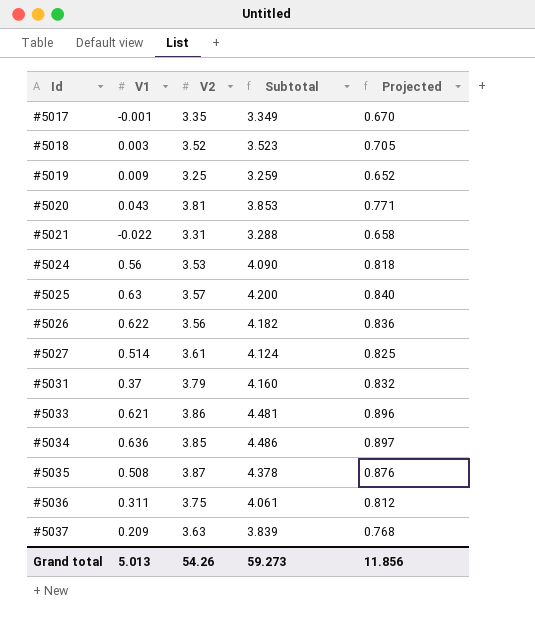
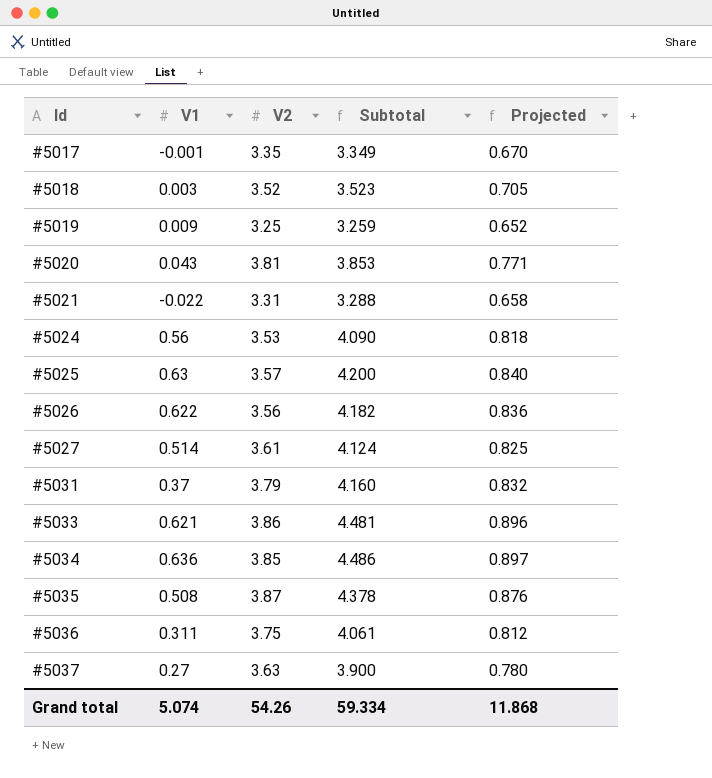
#5037 | V1: 0.209 -> 0.27
#5037 | Subtotal: 3.839 -> 3.900
#5037 | Projected: 0.768 -> 0.780
Grand total | V1: 5.013 -> 5.074
Grand total | Subtotal: 59.273 -> 59.334
Grand total | Projected: 11.856 -> 11.868

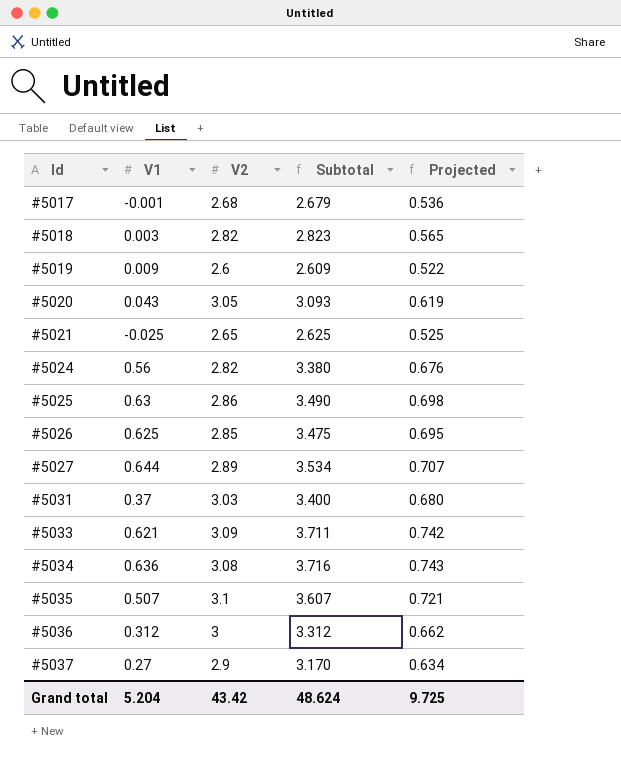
#5017 | V2: 3.35 -> 2.68
#5017 | Subtotal: 3.349 -> 2.679
#5017 | Projected: 0.670 -> 0.536
#5018 | V2: 3.52 -> 2.82
#5018 | Subtotal: 3.523 -> 2.823
#5018 | Projected: 0.705 -> 0.565
#5019 | V2: 3.25 -> 2.6
#5019 | Subtotal: 3.259 -> 2.609
#5019 | Projected: 0.652 -> 0.522
#5020 | V2: 3.81 -> 3.05
#5020 | Subtotal: 3.853 -> 3.093
#5020 | Projected: 0.771 -> 0.619
#5021 | V1: -0.022 -> -0.025
#5021 | V2: 3.31 -> 2.65
#5021 | Subtotal: 3.288 -> 2.625
#5021 | Projected: 0.658 -> 0.525
#5024 | V2: 3.53 -> 2.82
#5024 | Subtotal: 4.090 -> 3.380
#5024 | Projected: 0.818 -> 0.676
#5025 | V2: 3.57 -> 2.86
#5025 | Subtotal: 4.200 -> 3.490
#5025 | Projected: 0.840 -> 0.698
#5026 | V1: 0.622 -> 0.625
#5026 | V2: 3.56 -> 2.85
#5026 | Subtotal: 4.182 -> 3.475
#5026 | Projected: 0.836 -> 0.695
#5027 | V1: 0.514 -> 0.644
#5027 | V2: 3.61 -> 2.89
#5027 | Subtotal: 4.124 -> 3.534
#5027 | Projected: 0.825 -> 0.707
#5031 | V2: 3.79 -> 3.03
#5031 | Subtotal: 4.160 -> 3.400
#5031 | Projected: 0.832 -> 0.680
#5033 | V2: 3.86 -> 3.09
#5033 | Subtotal: 4.481 -> 3.711
#5033 | Projected: 0.896 -> 0.742
#5034 | V2: 3.85 -> 3.08
#5034 | Subtotal: 4.486 -> 3.716
#5034 | Projected: 0.897 -> 0.743
#5035 | V1: 0.508 -> 0.507
#5035 | V2: 3.87 -> 3.1
#5035 | Subtotal: 4.378 -> 3.607
#5035 | Projected: 0.876 -> 0.721
#5036 | V1: 0.311 -> 0.312
#5036 | V2: 3.75 -> 3
#5036 | Subtotal: 4.061 -> 3.312
#5036 | Projected: 0.812 -> 0.662
#5037 | V2: 3.63 -> 2.9
#5037 | Subtotal: 3.900 -> 3.170
#5037 | Projected: 0.780 -> 0.634
Grand total | V1: 5.074 -> 5.204
Grand total | V2: 54.26 -> 43.42
Grand total | Subtotal: 59.334 -> 48.624
Grand total | Projected: 11.868 -> 9.725

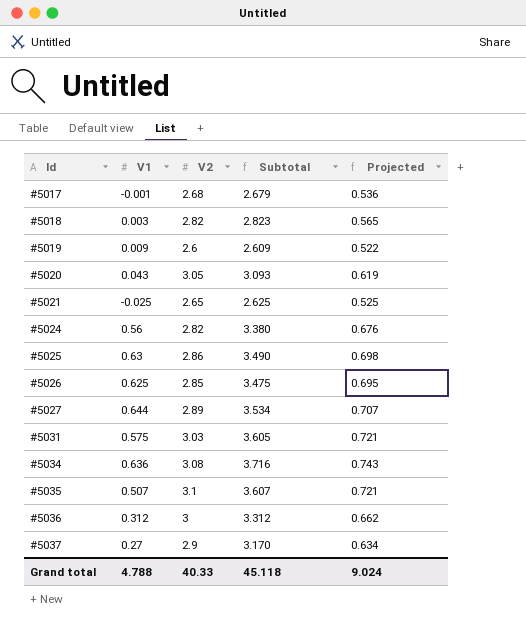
row #5033: 0.621 | 3.09 | 3.711 | 0.742 -> none
#5031 | V1: 0.37 -> 0.575
#5031 | Subtotal: 3.400 -> 3.605
#5031 | Projected: 0.680 -> 0.721
Grand total | V1: 5.204 -> 4.788
Grand total | V2: 43.42 -> 40.33
Grand total | Subtotal: 48.624 -> 45.118
Grand total | Projected: 9.725 -> 9.024

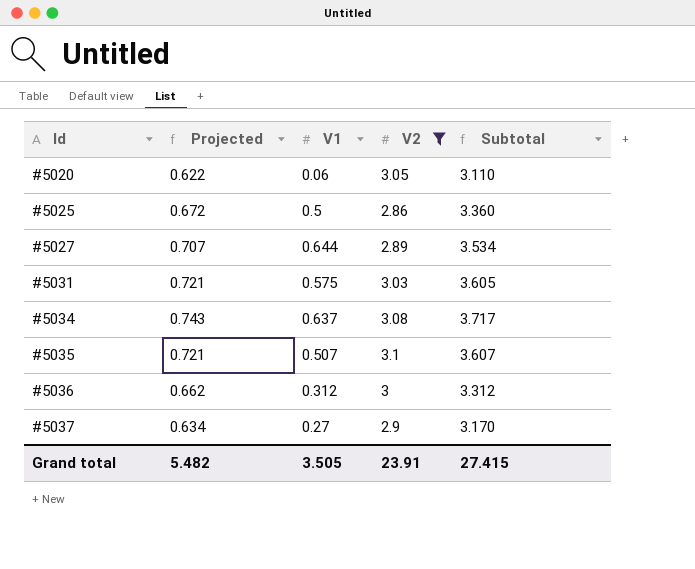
filter: none -> V2 >= 2.86
column Projected | position: 5 -> 2
#5020 | Projected: 0.619 -> 0.622
#5020 | V1: 0.043 -> 0.06
#5020 | Subtotal: 3.093 -> 3.110
#5025 | Projected: 0.698 -> 0.672
#5025 | V1: 0.63 -> 0.5
#5025 | Subtotal: 3.490 -> 3.360
#5034 | V1: 0.636 -> 0.637
#5034 | Subtotal: 3.716 -> 3.717
Grand total | Projected: 9.024 -> 5.482
Grand total | V1: 4.788 -> 3.505
Grand total | V2: 40.33 -> 23.91
Grand total | Subtotal: 45.118 -> 27.415

